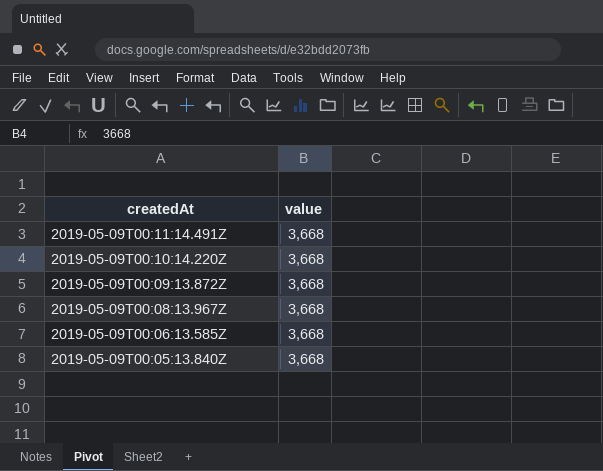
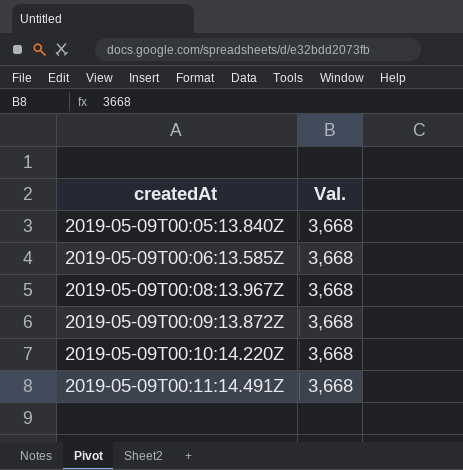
row order: createdAt descending -> createdAt ascending
column name: value -> Val.

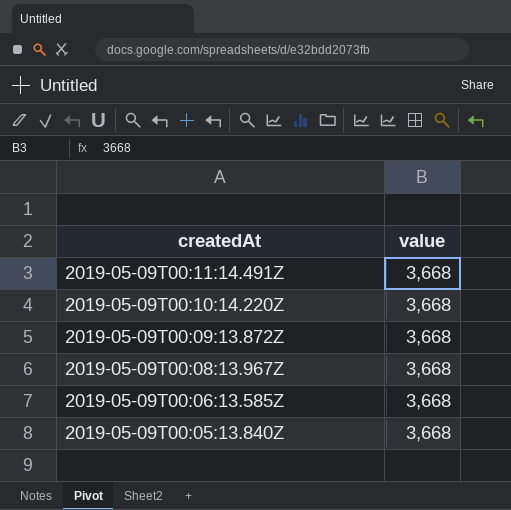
row order: createdAt ascending -> createdAt descending
column name: Val. -> value

